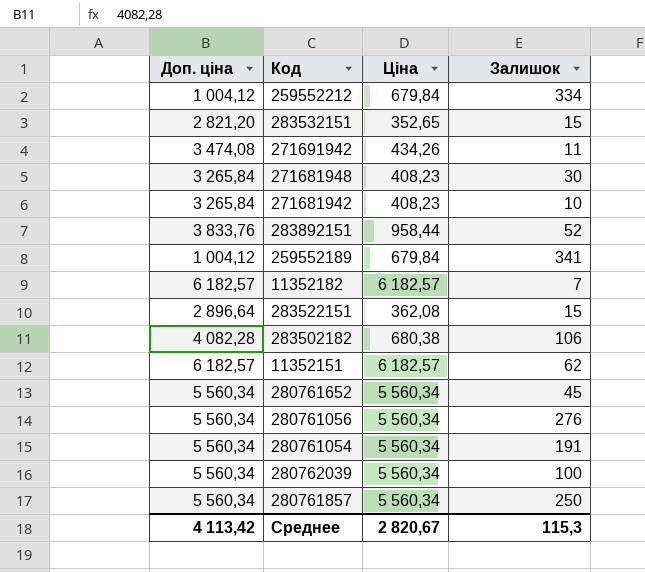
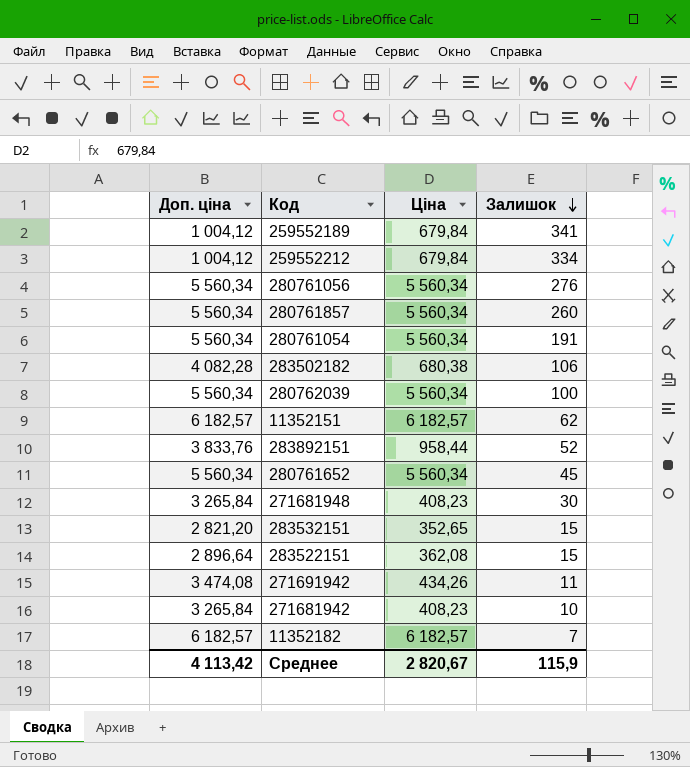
row order: none -> Залишок descending
280761857 | Залишок: 250 -> 260
Среднее | Залишок: 115,3 -> 115,9

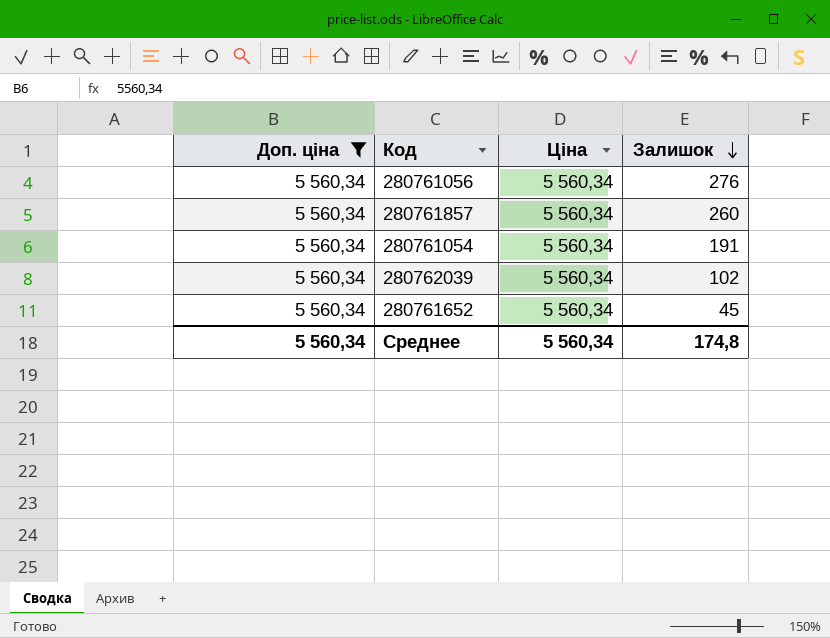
filter: none -> Доп. ціна = 5 560,34
280762039 | Залишок: 100 -> 102
Среднее | Доп. ціна: 4 113,42 -> 5 560,34
Среднее | Ціна: 2 820,67 -> 5 560,34
Среднее | Залишок: 115,9 -> 174,8

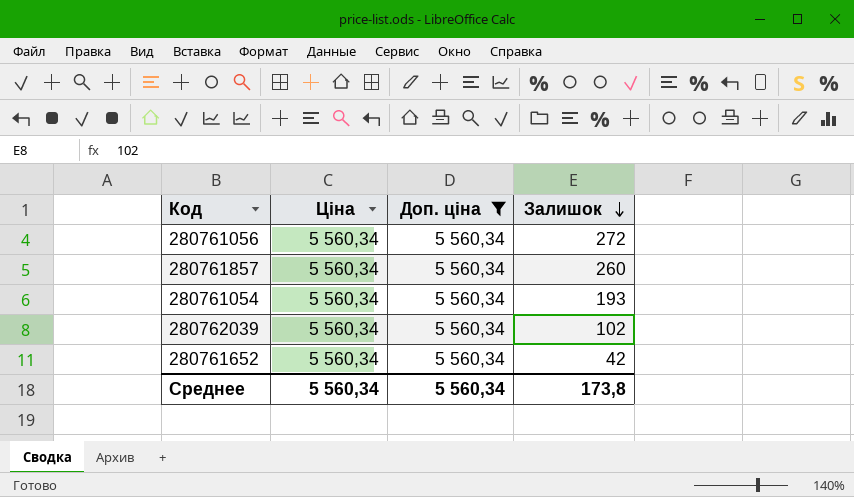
column Доп. ціна | position: 1 -> 3
280761056 | Залишок: 276 -> 272
280761054 | Залишок: 191 -> 193
280761652 | Залишок: 45 -> 42
Среднее | Залишок: 174,8 -> 173,8

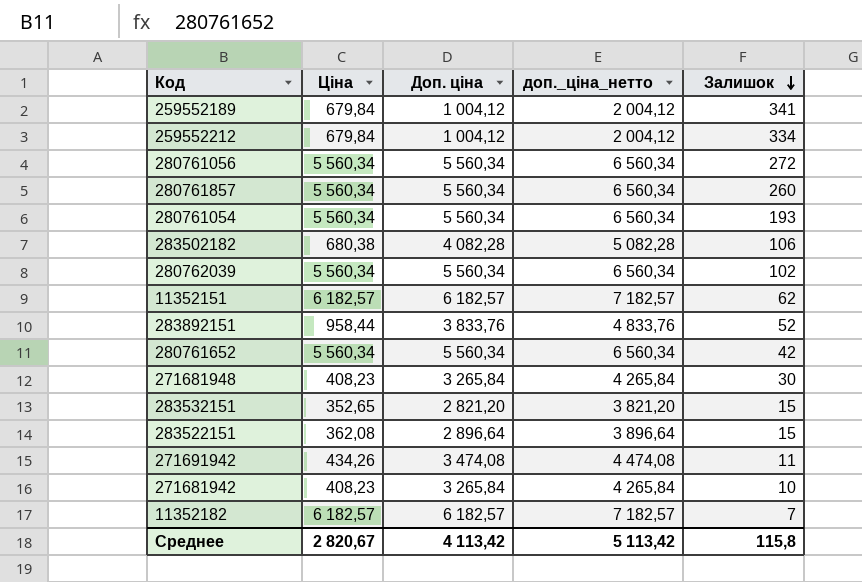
filter: Доп. ціна = 5 560,34 -> none
column доп._ціна_нетто | formula: none -> [Доп. ціна] + 1000
Среднее | Ціна: 5 560,34 -> 2 820,67
Среднее | Доп. ціна: 5 560,34 -> 4 113,42
Среднее | Залишок: 173,8 -> 115,8

